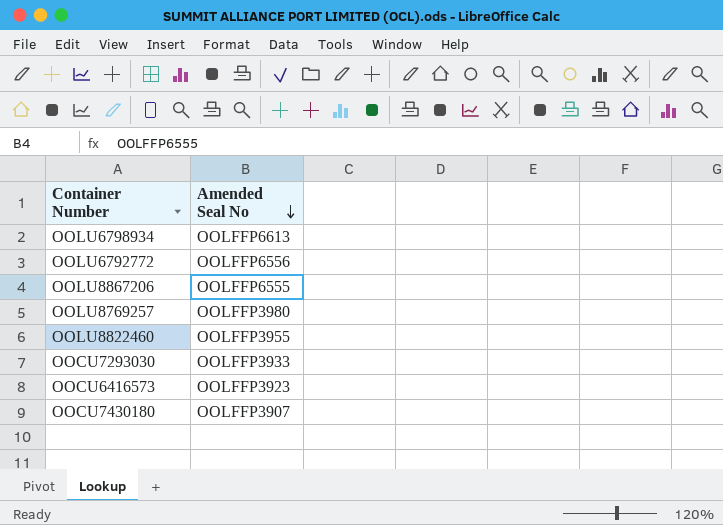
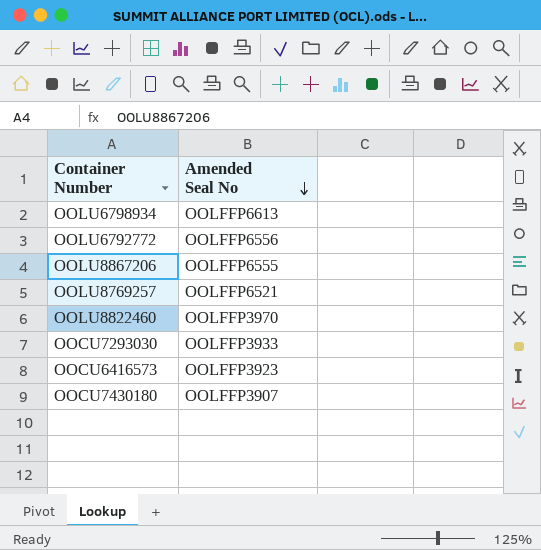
OOLU8769257 | Amended Seal No: OOLFFP3980 -> OOLFFP6521
OOLU8822460 | Amended Seal No: OOLFFP3955 -> OOLFFP3970

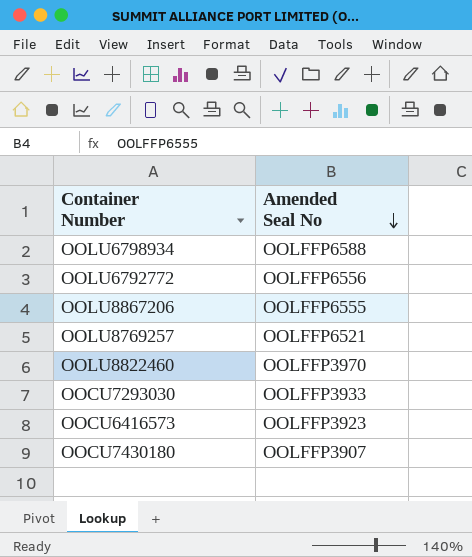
OOLU6798934 | Amended Seal No: OOLFFP6613 -> OOLFFP6588

